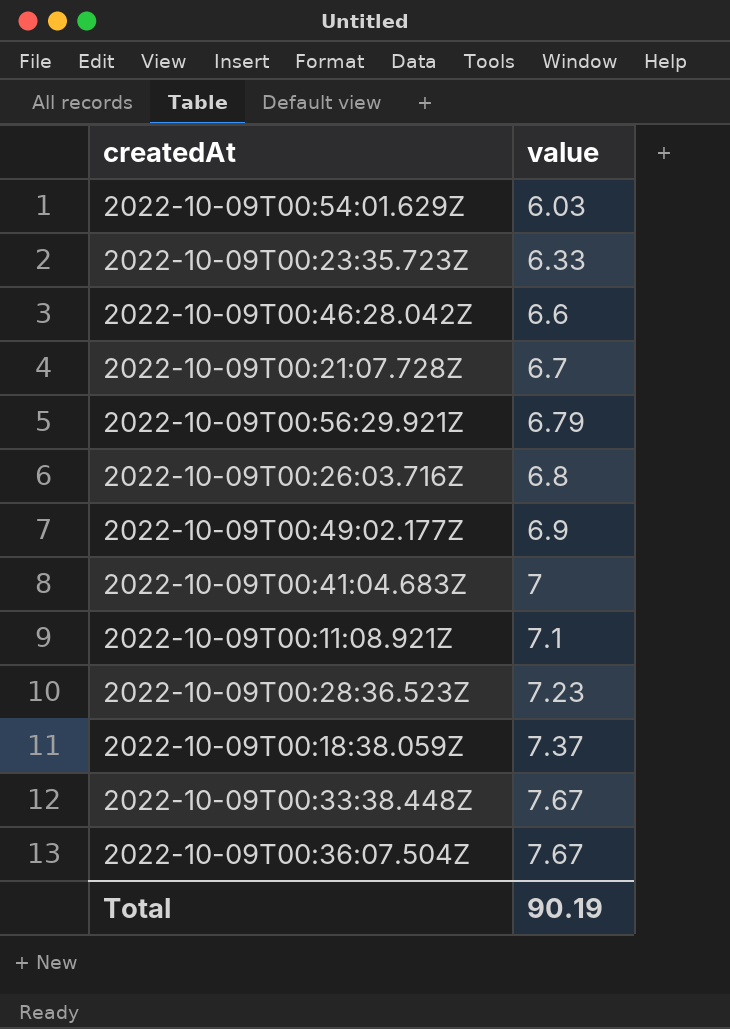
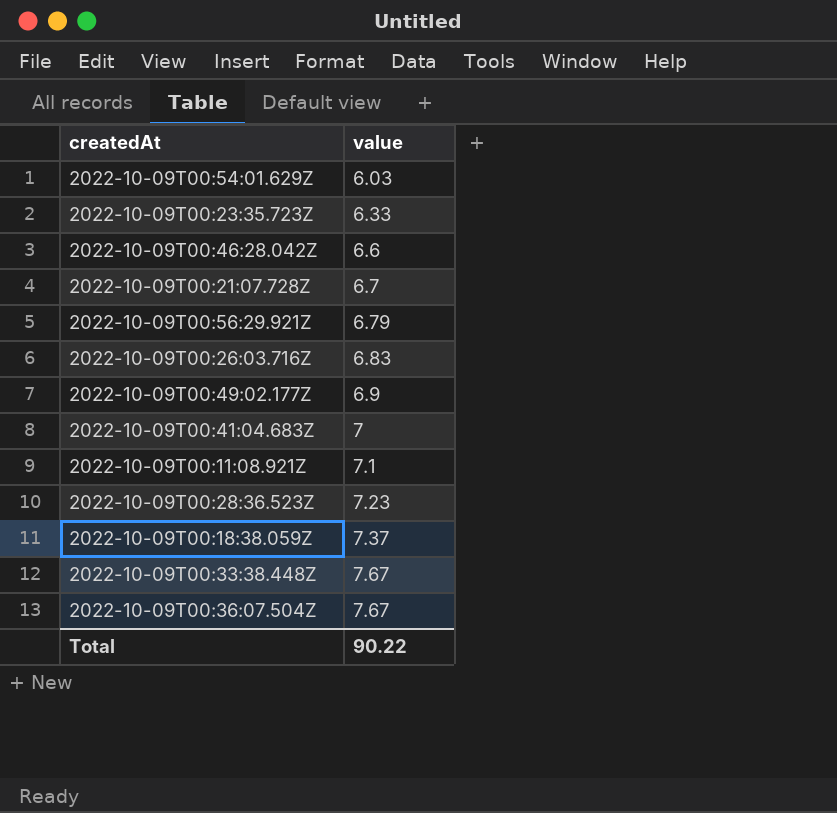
2022-10-09T00:26:03.716Z | value: 6.8 -> 6.83
Total | value: 90.19 -> 90.22

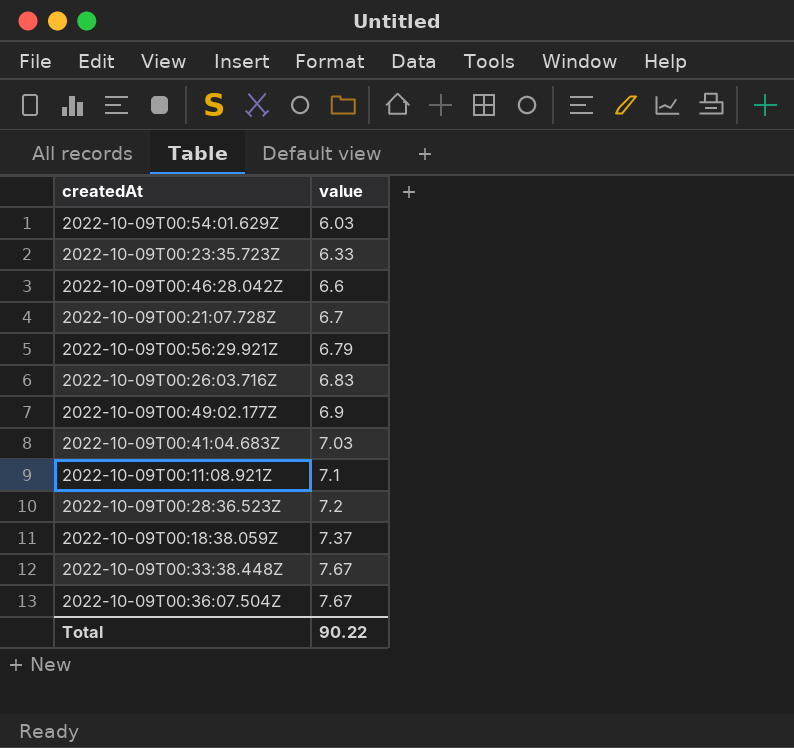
2022-10-09T00:41:04.683Z | value: 7 -> 7.03
2022-10-09T00:28:36.523Z | value: 7.23 -> 7.2

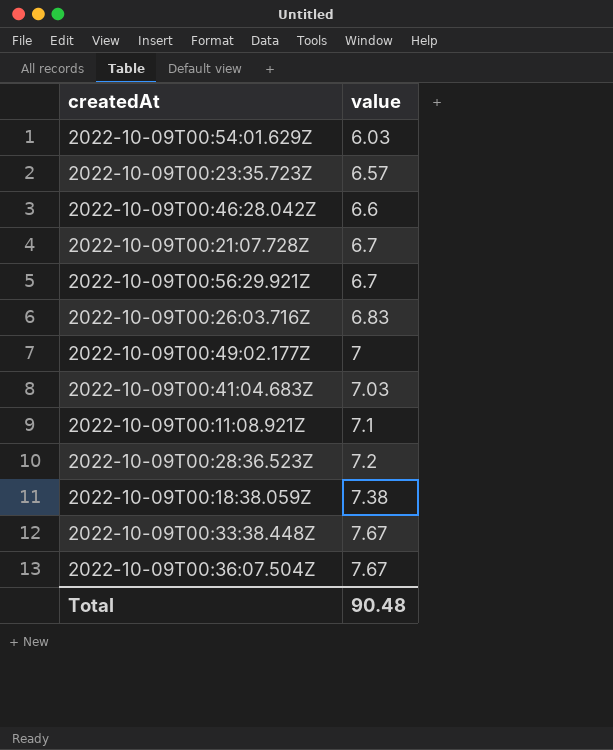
2022-10-09T00:23:35.723Z | value: 6.33 -> 6.57
2022-10-09T00:56:29.921Z | value: 6.79 -> 6.7
2022-10-09T00:49:02.177Z | value: 6.9 -> 7
2022-10-09T00:18:38.059Z | value: 7.37 -> 7.38
Total | value: 90.22 -> 90.48

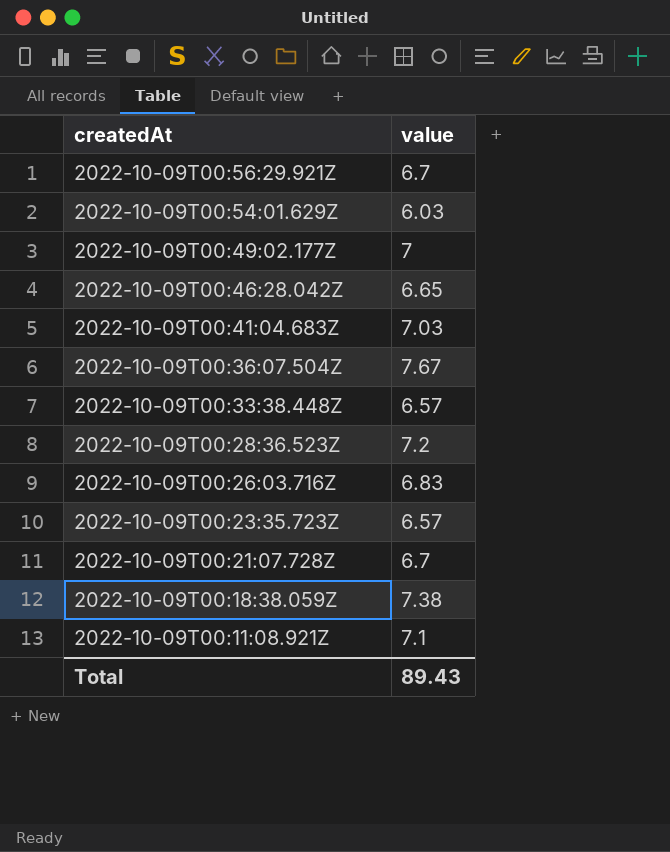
row order: value ascending -> createdAt descending
2022-10-09T00:46:28.042Z | value: 6.6 -> 6.65
2022-10-09T00:33:38.448Z | value: 7.67 -> 6.57
Total | value: 90.48 -> 89.43

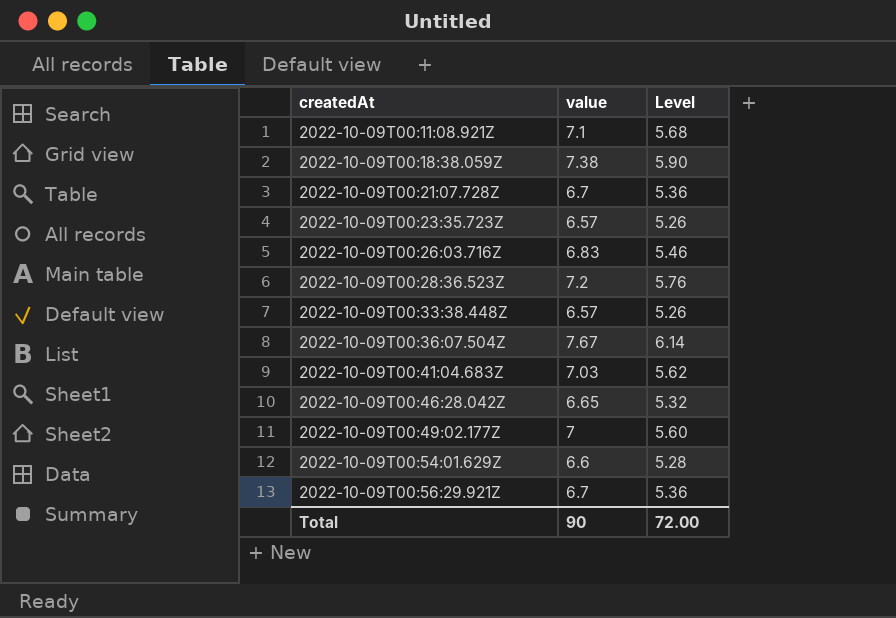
row order: createdAt descending -> createdAt ascending
column Level | formula: none -> [value] * 0.8
2022-10-09T00:54:01.629Z | value: 6.03 -> 6.6
Total | value: 89.43 -> 90

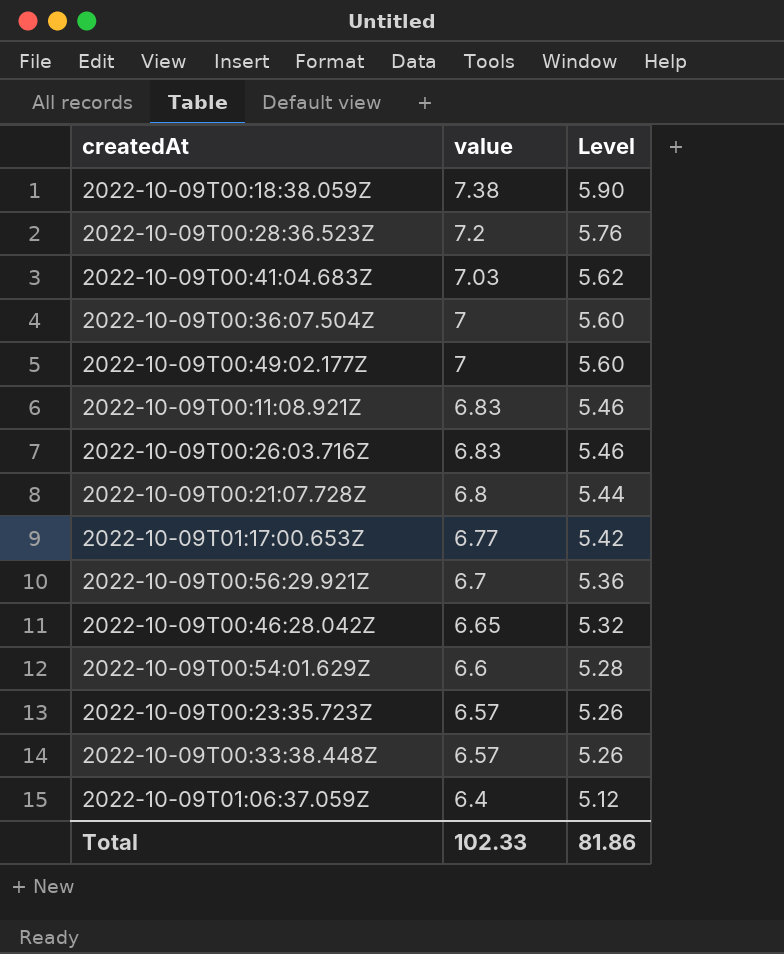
row order: createdAt ascending -> value descending
2022-10-09T00:36:07.504Z | value: 7.67 -> 7
2022-10-09T00:36:07.504Z | Level: 6.14 -> 5.60
2022-10-09T00:11:08.921Z | value: 7.1 -> 6.83
2022-10-09T00:11:08.921Z | Level: 5.68 -> 5.46
2022-10-09T00:21:07.728Z | value: 6.7 -> 6.8
2022-10-09T00:21:07.728Z | Level: 5.36 -> 5.44
row 2022-10-09T01:17:00.653Z: none -> 6.77 | 5.42
row 2022-10-09T01:06:37.059Z: none -> 6.4 | 5.12
Total | value: 90 -> 102.33
Total | Level: 72.00 -> 81.86

